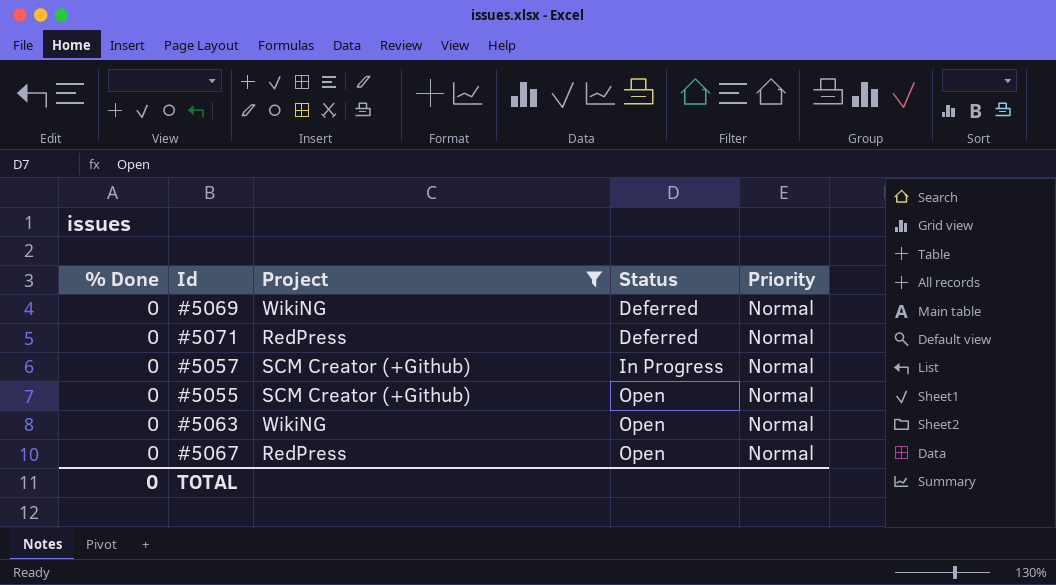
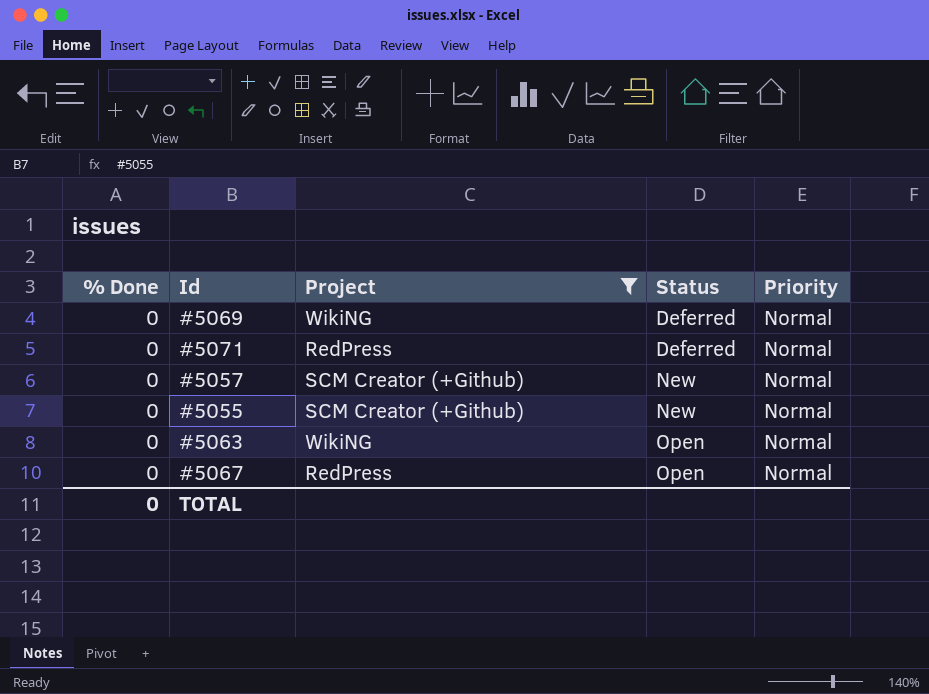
#5057 | Status: In Progress -> New
#5055 | Status: Open -> New

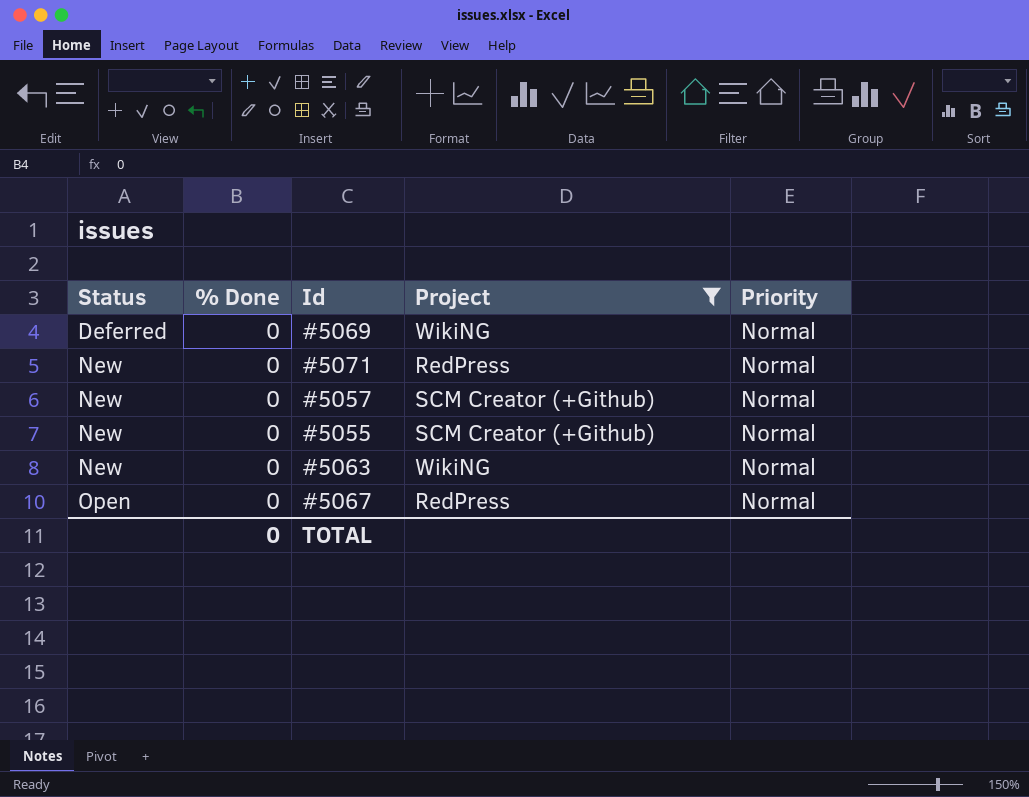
column Status | position: 4 -> 1
#5071 | Status: Deferred -> New
#5063 | Status: Open -> New

